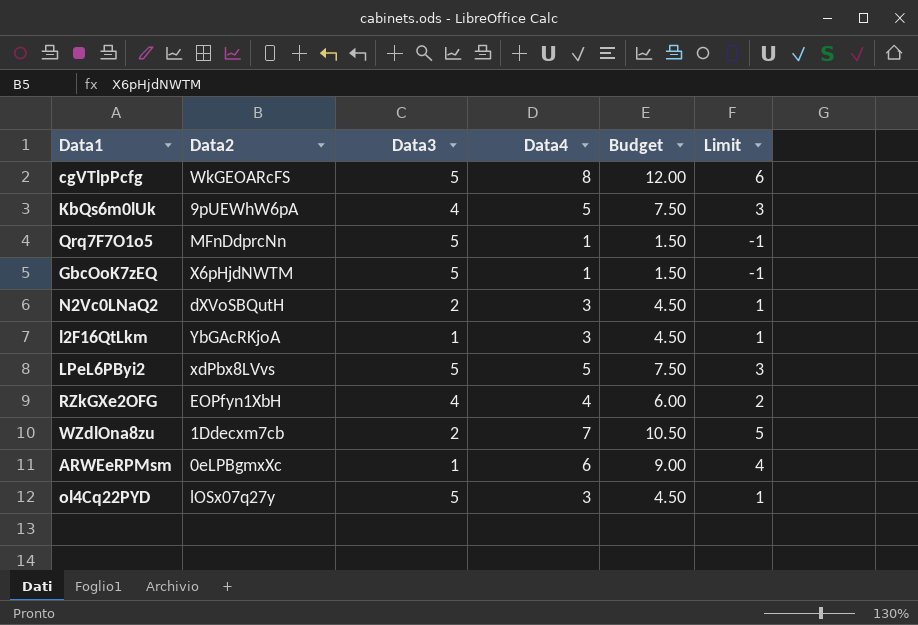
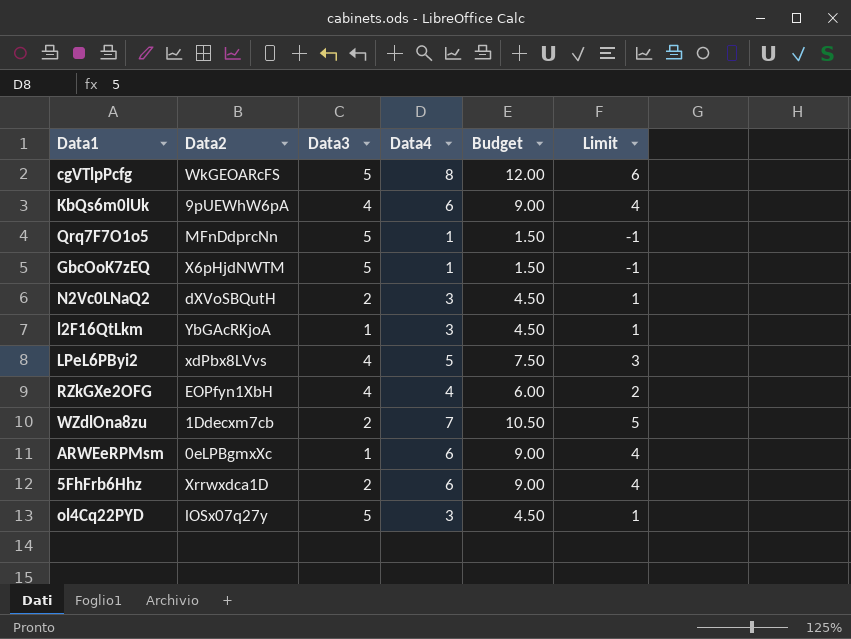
KbQs6m0lUk | Data4: 5 -> 6
KbQs6m0lUk | Budget: 7.50 -> 9.00
KbQs6m0lUk | Limit: 3 -> 4
LPeL6PByi2 | Data3: 5 -> 4
row 5FhFrb6Hhz: none -> Xrrwxdca1D | 2 | 6 | 9.00 | 4

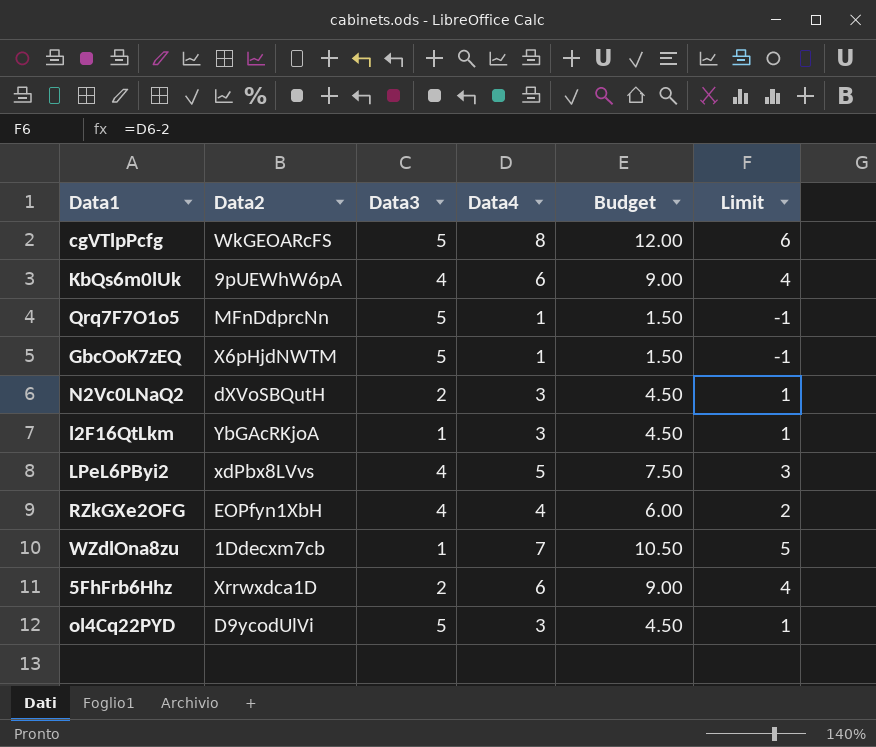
row ARWEeRPMsm: 0eLPBgmxXc | 1 | 6 | 9.00 | 4 -> none
WZdlOna8zu | Data3: 2 -> 1
ol4Cq22PYD | Data2: lOSx07q27y -> D9ycodUlVi

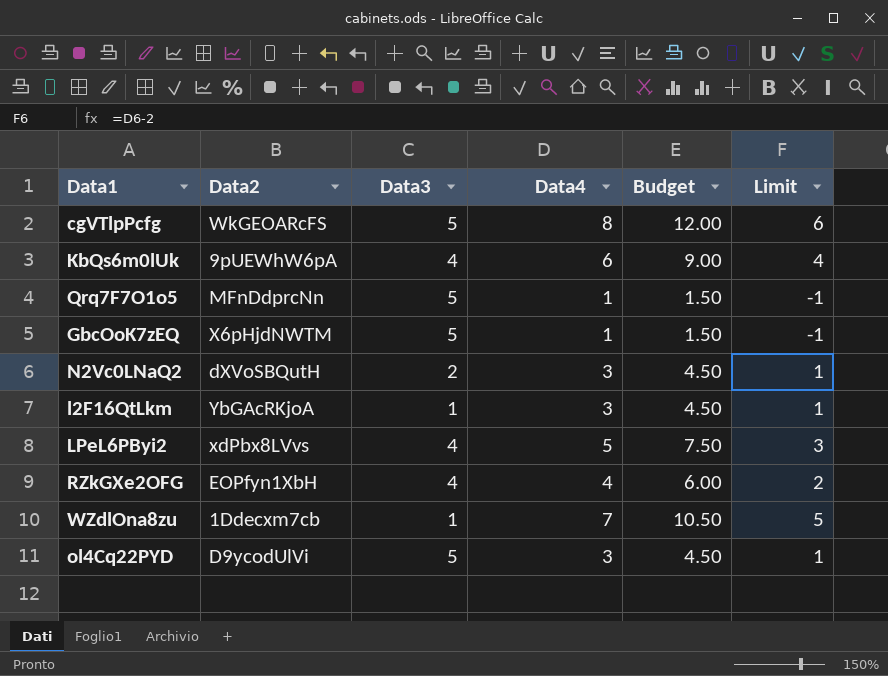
row 5FhFrb6Hhz: Xrrwxdca1D | 2 | 6 | 9.00 | 4 -> none

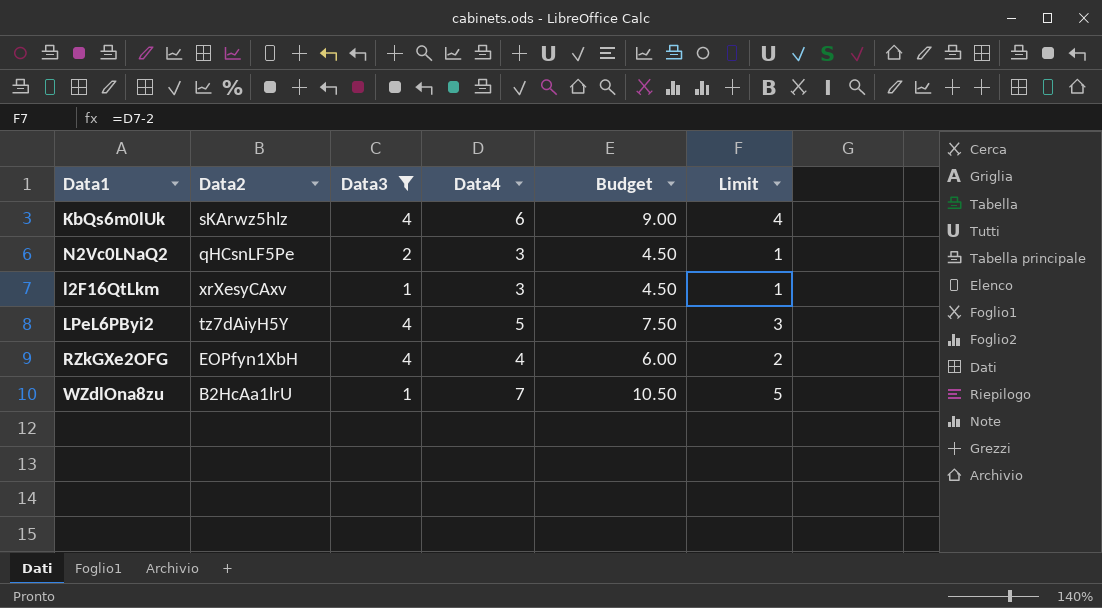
filter: none -> Data3 != 5
KbQs6m0lUk | Data2: 9pUEWhW6pA -> sKArwz5hlz
N2Vc0LNaQ2 | Data2: dXVoSBQutH -> qHCsnLF5Pe
l2F16QtLkm | Data2: YbGAcRKjoA -> xrXesyCAxv
LPeL6PByi2 | Data2: xdPbx8LVvs -> tz7dAiyH5Y
WZdlOna8zu | Data2: 1Ddecxm7cb -> B2HcAa1lrU

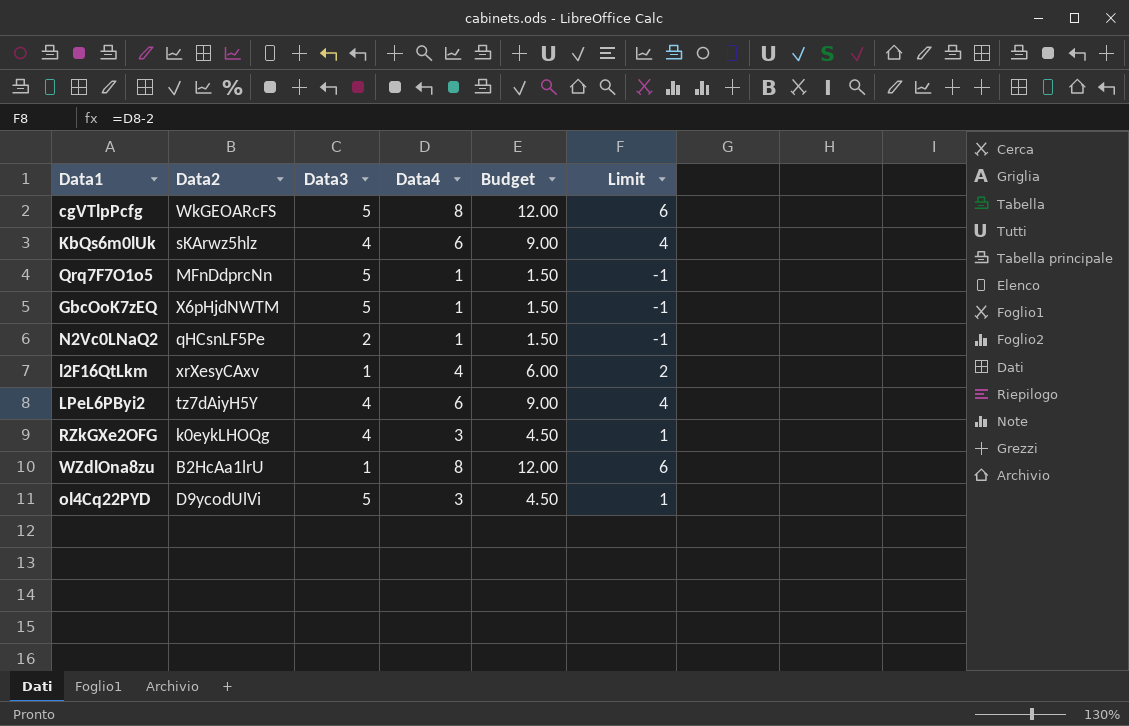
filter: Data3 != 5 -> none
N2Vc0LNaQ2 | Data4: 3 -> 1
N2Vc0LNaQ2 | Budget: 4.50 -> 1.50
N2Vc0LNaQ2 | Limit: 1 -> -1
l2F16QtLkm | Data4: 3 -> 4
l2F16QtLkm | Budget: 4.50 -> 6.00
l2F16QtLkm | Limit: 1 -> 2
LPeL6PByi2 | Data4: 5 -> 6
LPeL6PByi2 | Budget: 7.50 -> 9.00
LPeL6PByi2 | Limit: 3 -> 4
RZkGXe2OFG | Data2: EOPfyn1XbH -> k0eykLHOQg
RZkGXe2OFG | Data4: 4 -> 3
RZkGXe2OFG | Budget: 6.00 -> 4.50
RZkGXe2OFG | Limit: 2 -> 1
WZdlOna8zu | Data4: 7 -> 8
WZdlOna8zu | Budget: 10.50 -> 12.00
WZdlOna8zu | Limit: 5 -> 6

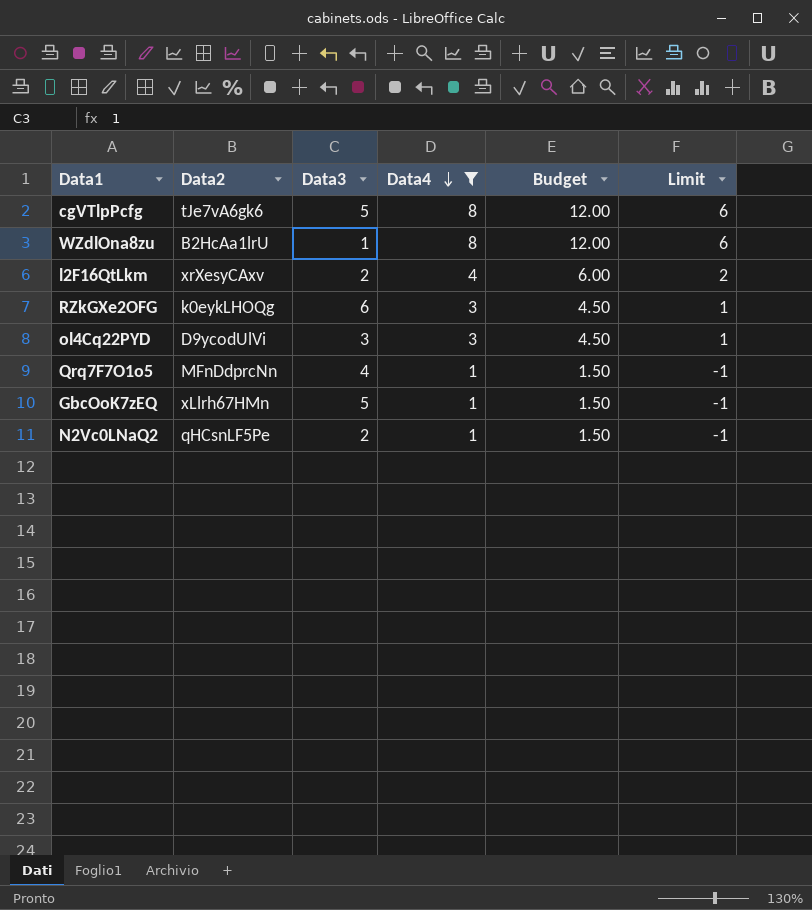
filter: none -> Data4 != 6
row order: none -> Data4 descending
cgVTlpPcfg | Data2: WkGEOARcFS -> tJe7vA6gk6
l2F16QtLkm | Data3: 1 -> 2
RZkGXe2OFG | Data3: 4 -> 6
ol4Cq22PYD | Data3: 5 -> 3
Qrq7F7O1o5 | Data3: 5 -> 4
GbcOoK7zEQ | Data2: X6pHjdNWTM -> xLlrh67HMn

